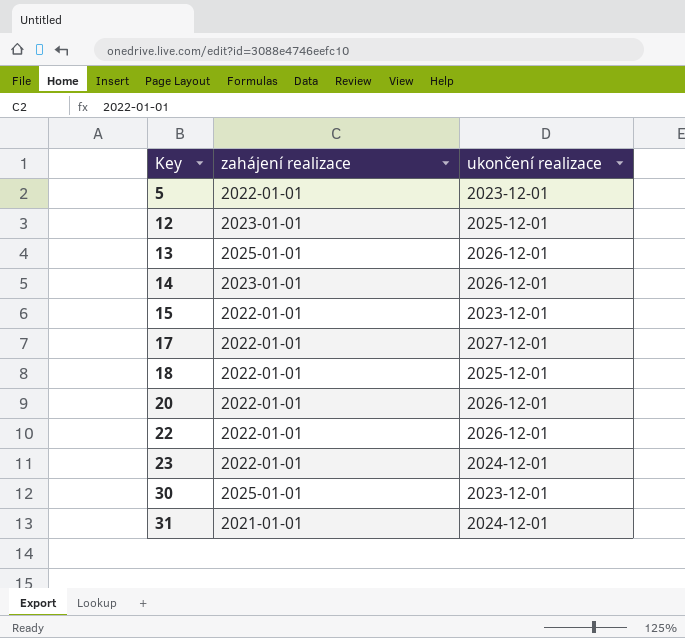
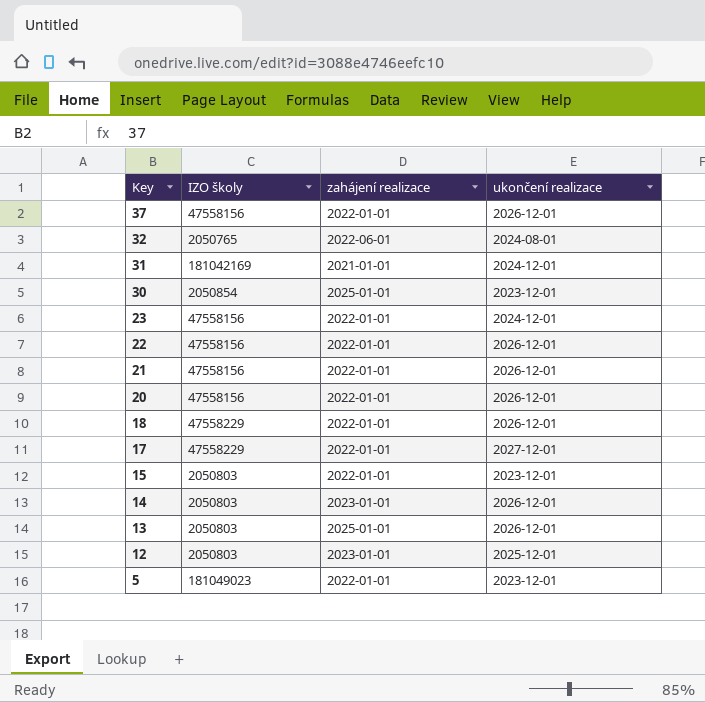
row order: Key ascending -> Key descending
column IZO školy | position: none -> 2
row 37: none -> 47558156 | 2022-01-01 | 2026-12-01
row 32: none -> 2050765 | 2022-06-01 | 2024-08-01
row 21: none -> 47558156 | 2022-01-01 | 2026-12-01
18 | ukončení realizace: 2025-12-01 -> 2026-12-01

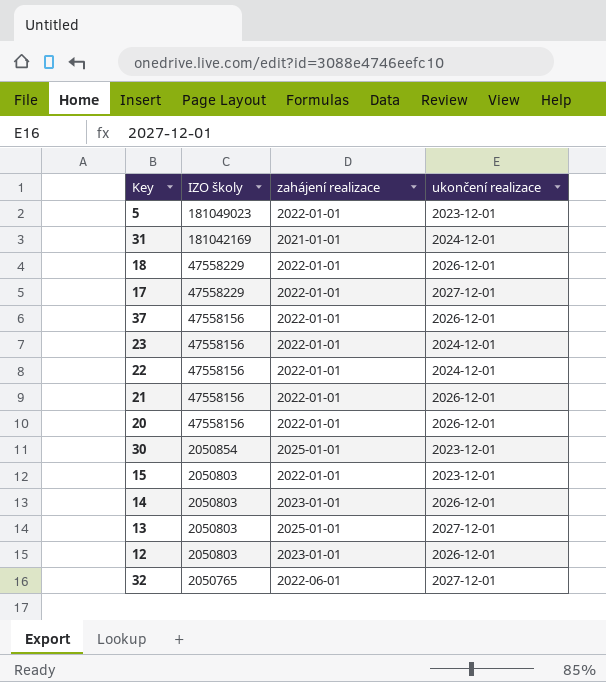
row order: Key descending -> IZO školy descending
22 | ukončení realizace: 2026-12-01 -> 2024-12-01
13 | ukončení realizace: 2026-12-01 -> 2027-12-01
12 | ukončení realizace: 2025-12-01 -> 2026-12-01
32 | ukončení realizace: 2024-08-01 -> 2027-12-01

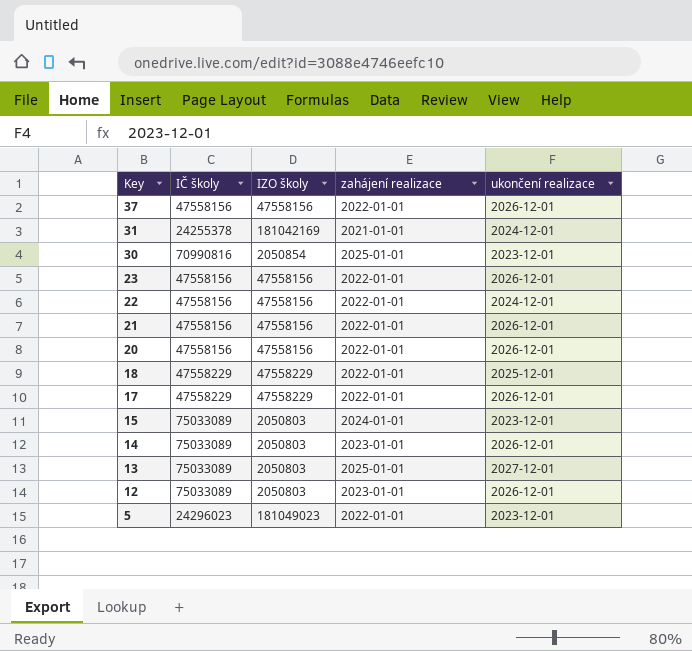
row order: IZO školy descending -> Key descending
column IČ školy | position: none -> 2
row 32: 2050765 | 2022-06-01 | 2027-12-01 -> none
23 | ukončení realizace: 2024-12-01 -> 2026-12-01
18 | ukončení realizace: 2026-12-01 -> 2025-12-01
17 | ukončení realizace: 2027-12-01 -> 2026-12-01
15 | zahájení realizace: 2022-01-01 -> 2024-01-01

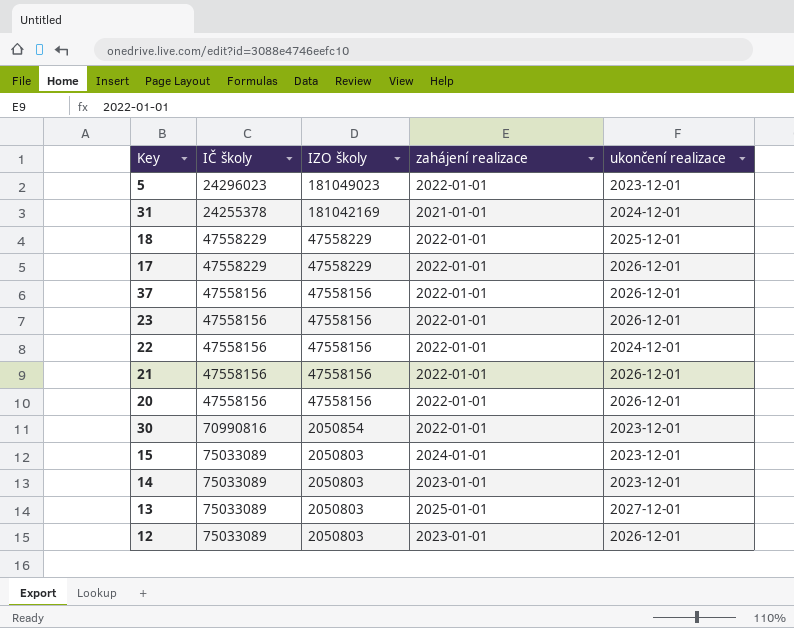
row order: Key descending -> IZO školy descending
30 | zahájení realizace: 2025-01-01 -> 2022-01-01
14 | ukončení realizace: 2026-12-01 -> 2023-12-01

